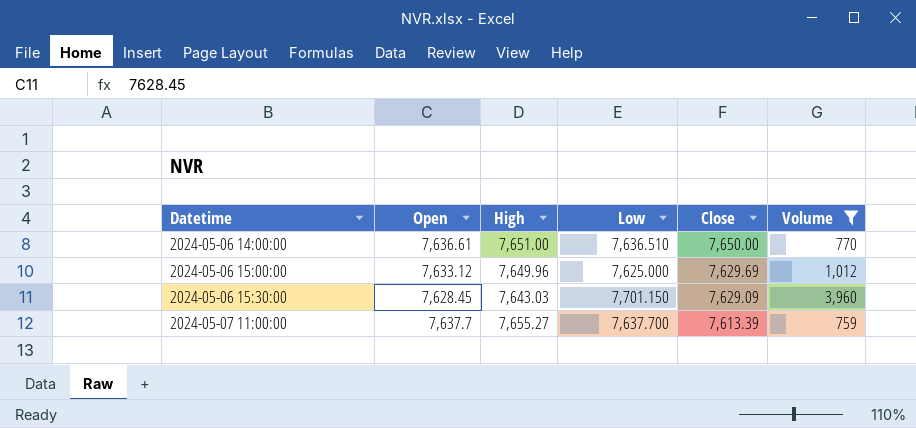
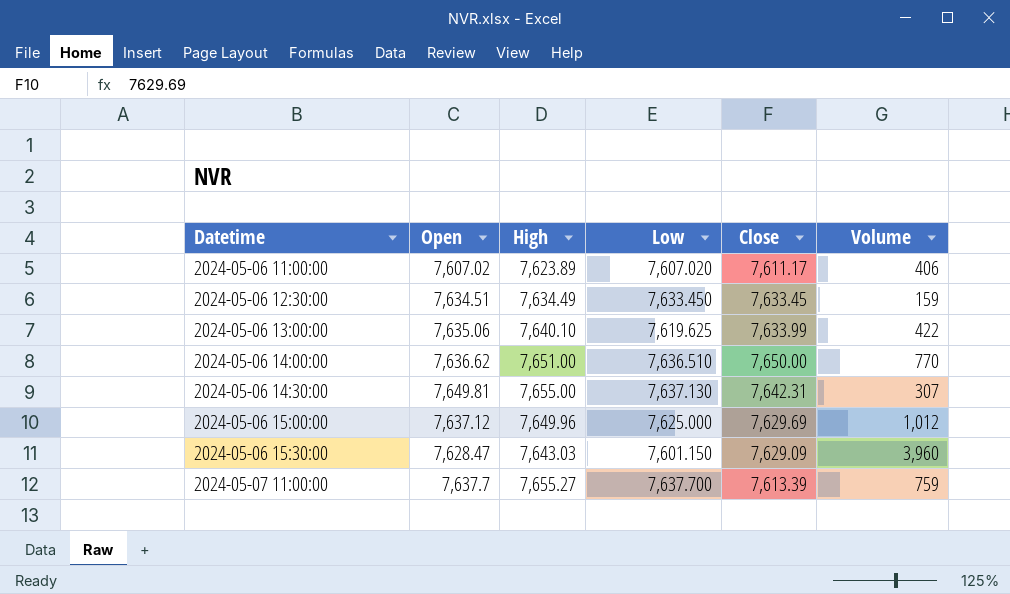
filter: Volume >= 759 -> none
2024-05-06 14:00:00 | Open: 7,636.61 -> 7,636.62
2024-05-06 15:00:00 | Open: 7,633.12 -> 7,637.12
2024-05-06 15:30:00 | Open: 7,628.45 -> 7,628.47
2024-05-06 15:30:00 | Low: 7,701.150 -> 7,601.150

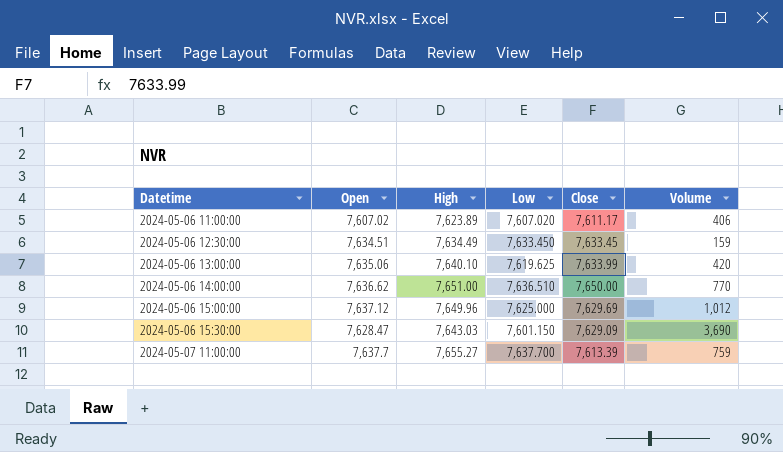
row 2024-05-06 14:30:00: 7,649.81 | 7,655.00 | 7,637.130 | 7,642.31 | 307 -> none
2024-05-06 13:00:00 | Volume: 422 -> 420
2024-05-06 15:30:00 | Volume: 3,960 -> 3,690

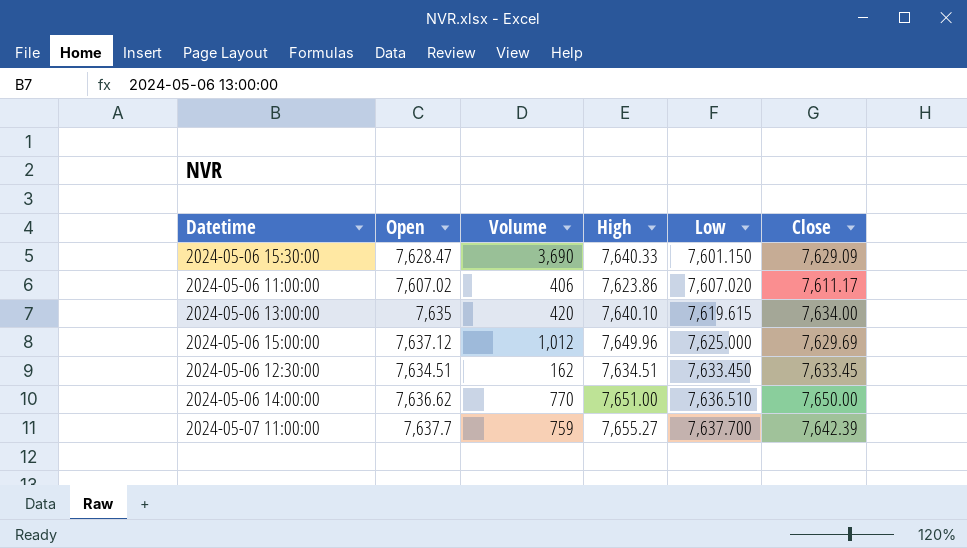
row order: Datetime ascending -> Low ascending
column Volume | position: 6 -> 3
2024-05-06 15:30:00 | High: 7,643.03 -> 7,640.33
2024-05-06 11:00:00 | High: 7,623.89 -> 7,623.86
2024-05-06 13:00:00 | Open: 7,635.06 -> 7,635
2024-05-06 13:00:00 | Low: 7,619.625 -> 7,619.615
2024-05-06 13:00:00 | Close: 7,633.99 -> 7,634.00
2024-05-06 12:30:00 | Volume: 159 -> 162
2024-05-06 12:30:00 | High: 7,634.49 -> 7,634.51
2024-05-07 11:00:00 | Close: 7,613.39 -> 7,642.39

